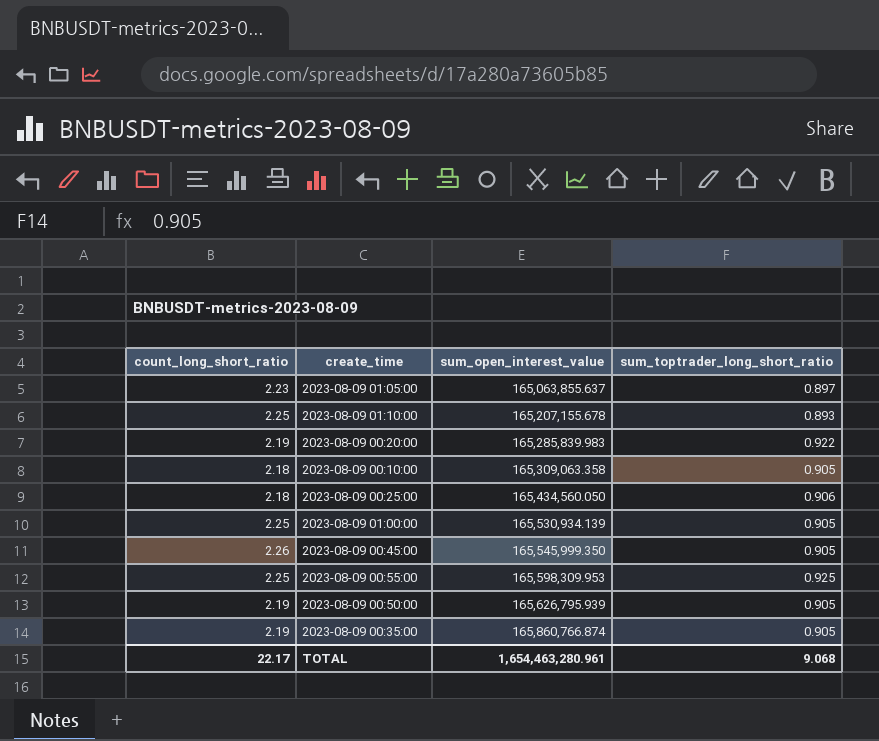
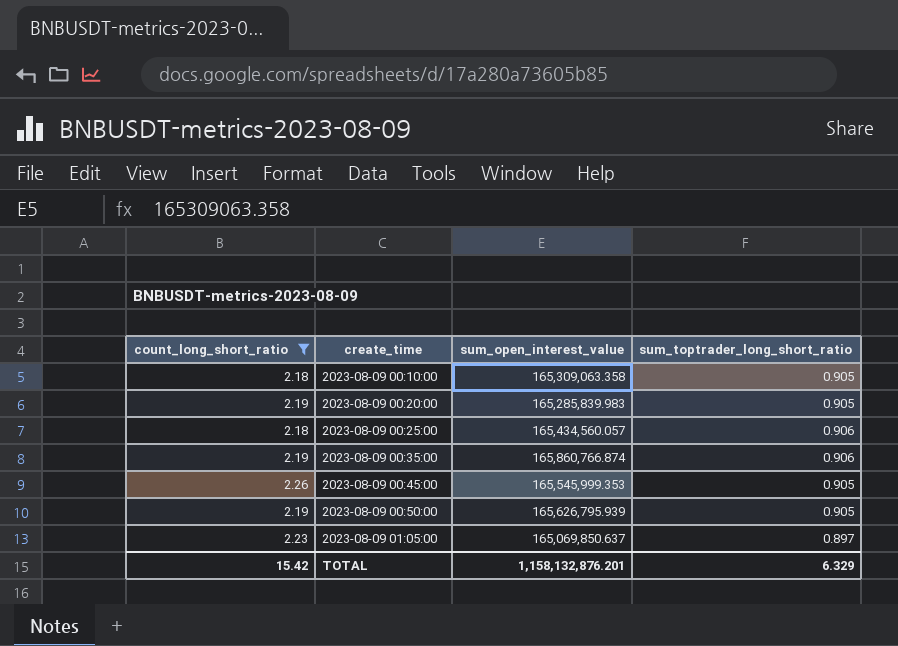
filter: none -> count_long_short_ratio != 2.25
row order: sum_open_interest_value ascending -> create_time ascending
2023-08-09 00:20:00 | sum_toptrader_long_short_ratio: 0.922 -> 0.905
2023-08-09 00:25:00 | sum_open_interest_value: 165,434,560.050 -> 165,434,560.057
2023-08-09 00:35:00 | sum_toptrader_long_short_ratio: 0.905 -> 0.906
2023-08-09 00:45:00 | sum_open_interest_value: 165,545,999.350 -> 165,545,999.353
2023-08-09 01:05:00 | sum_open_interest_value: 165,063,855.637 -> 165,069,850.637
TOTAL | count_long_short_ratio: 22.17 -> 15.42
TOTAL | sum_open_interest_value: 1,654,463,280.961 -> 1,158,132,876.201
TOTAL | sum_toptrader_long_short_ratio: 9.068 -> 6.329

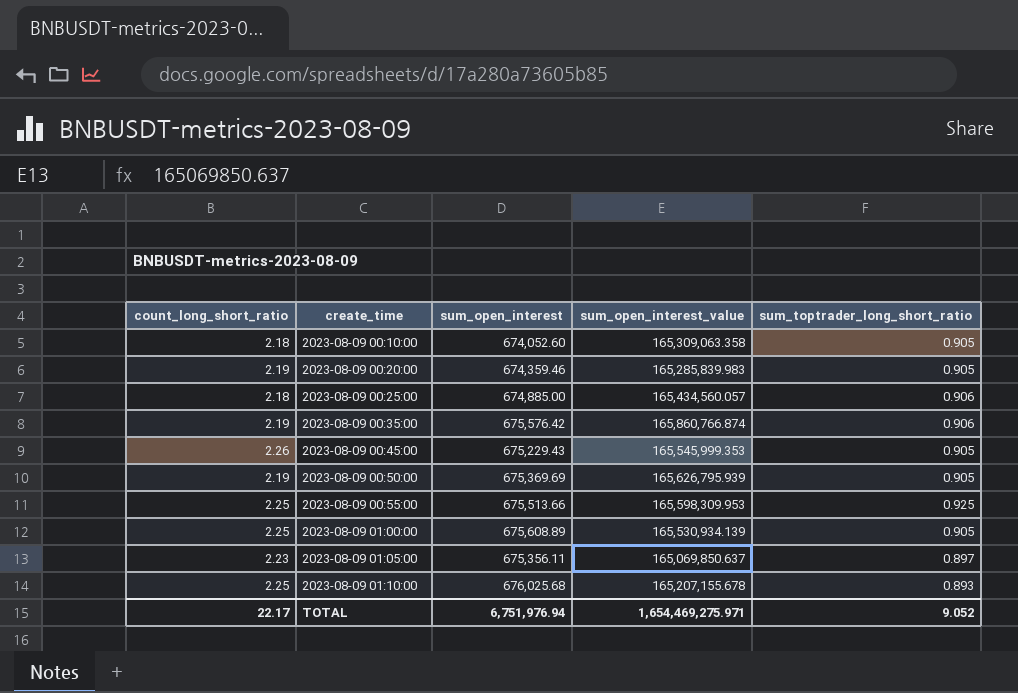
filter: count_long_short_ratio != 2.25 -> none
column sum_open_interest | position: none -> 3
TOTAL | count_long_short_ratio: 15.42 -> 22.17
TOTAL | sum_open_interest_value: 1,158,132,876.201 -> 1,654,469,275.971
TOTAL | sum_toptrader_long_short_ratio: 6.329 -> 9.052

